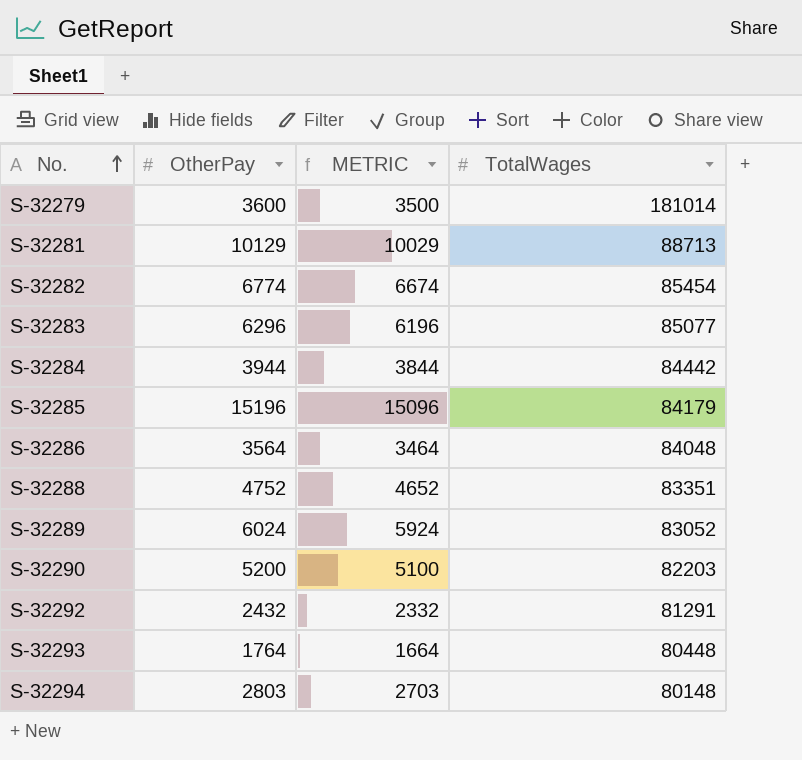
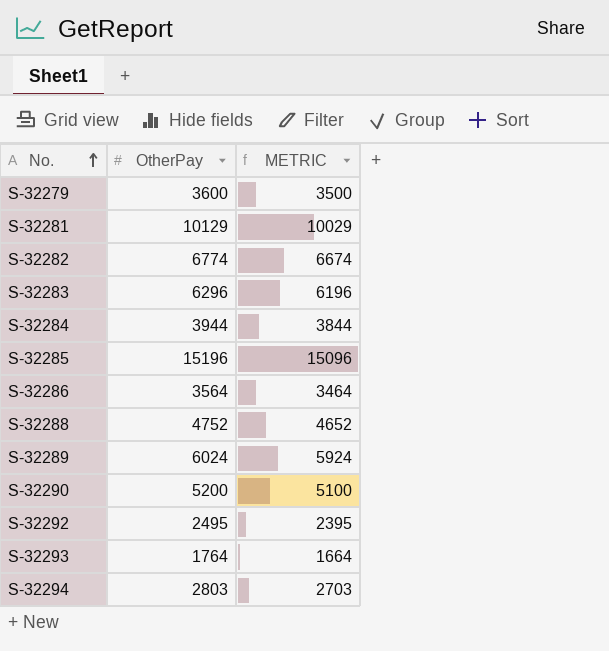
column TotalWages | position: 4 -> none
S-32292 | OtherPay: 2432 -> 2495
S-32292 | METRIC: 2332 -> 2395

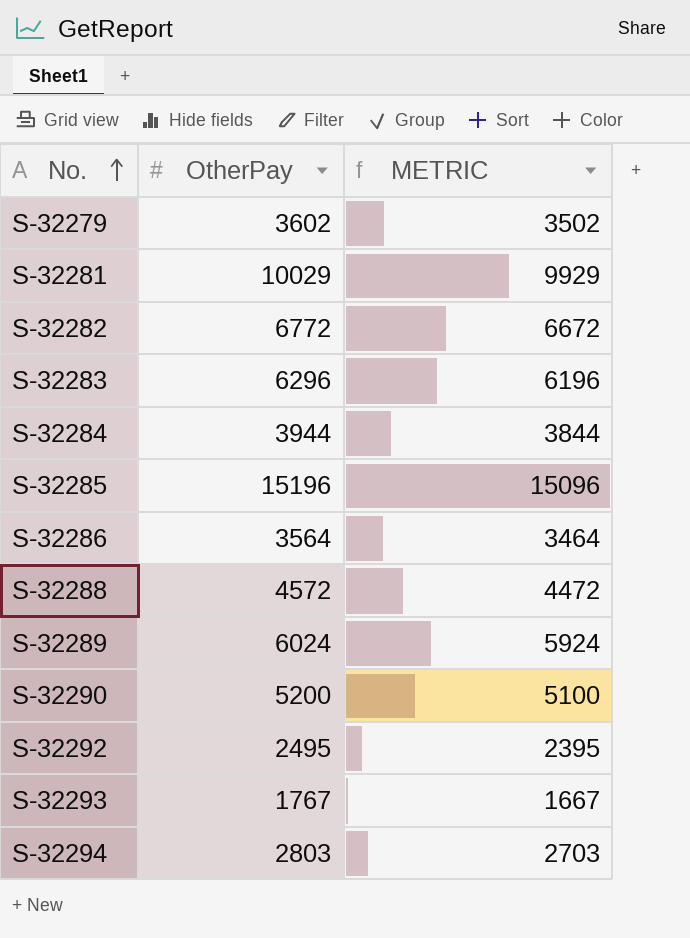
S-32279 | OtherPay: 3600 -> 3602
S-32279 | METRIC: 3500 -> 3502
S-32281 | OtherPay: 10129 -> 10029
S-32281 | METRIC: 10029 -> 9929
S-32282 | OtherPay: 6774 -> 6772
S-32282 | METRIC: 6674 -> 6672
S-32288 | OtherPay: 4752 -> 4572
S-32288 | METRIC: 4652 -> 4472
S-32293 | OtherPay: 1764 -> 1767
S-32293 | METRIC: 1664 -> 1667

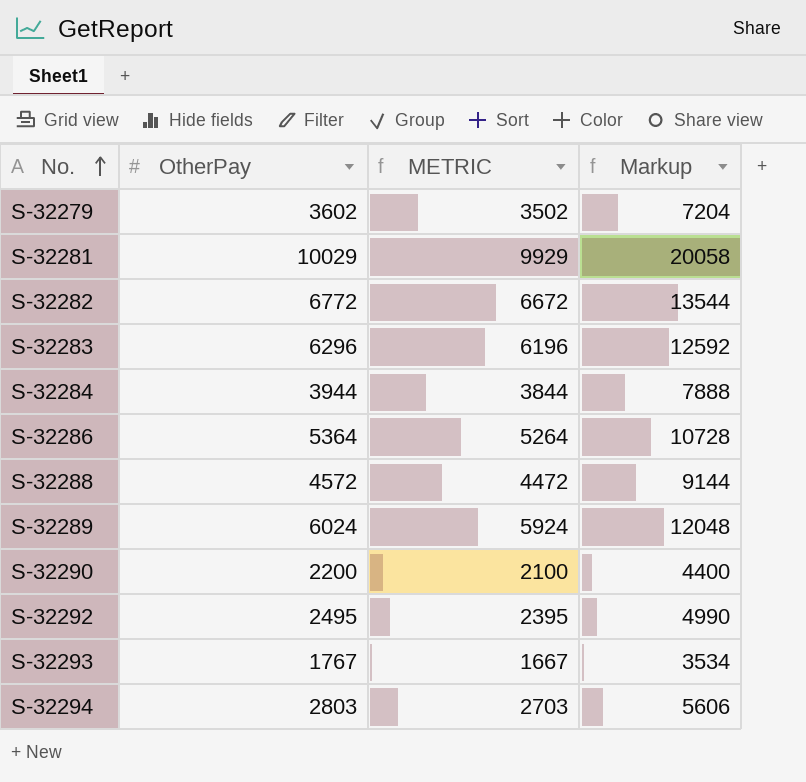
column Markup | formula: none -> [OtherPay] * 2
row S-32285: 15196 | 15096 -> none
S-32286 | OtherPay: 3564 -> 5364
S-32286 | METRIC: 3464 -> 5264
S-32290 | OtherPay: 5200 -> 2200
S-32290 | METRIC: 5100 -> 2100

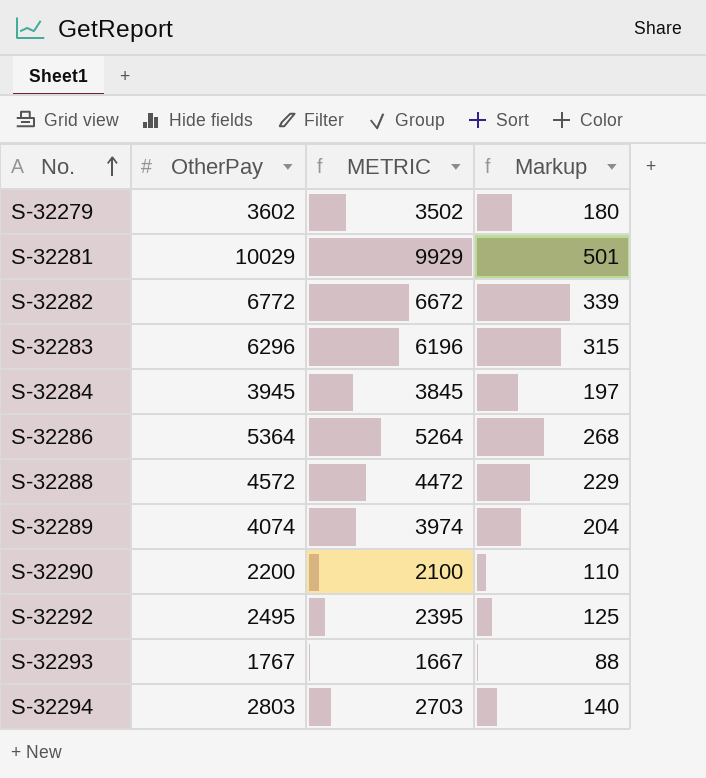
column Markup | formula: [OtherPay] * 2 -> [OtherPay] * 0.05
S-32284 | OtherPay: 3944 -> 3945
S-32284 | METRIC: 3844 -> 3845
S-32289 | OtherPay: 6024 -> 4074
S-32289 | METRIC: 5924 -> 3974

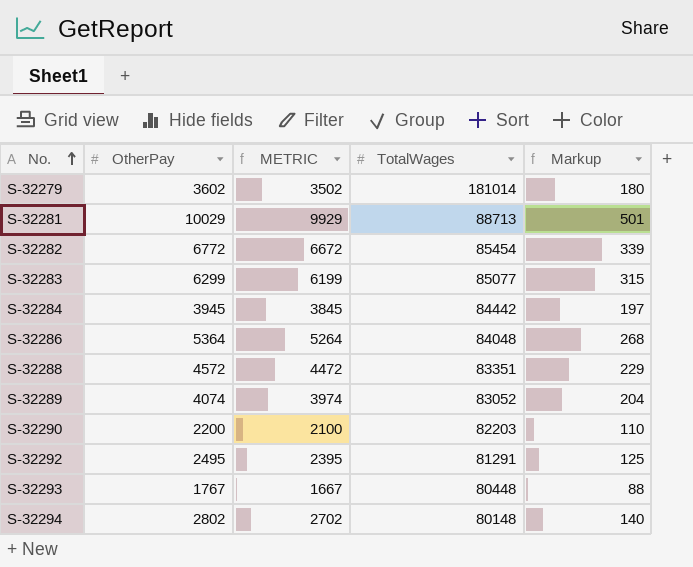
column TotalWages | position: none -> 4
S-32283 | OtherPay: 6296 -> 6299
S-32283 | METRIC: 6196 -> 6199
S-32294 | OtherPay: 2803 -> 2802
S-32294 | METRIC: 2703 -> 2702

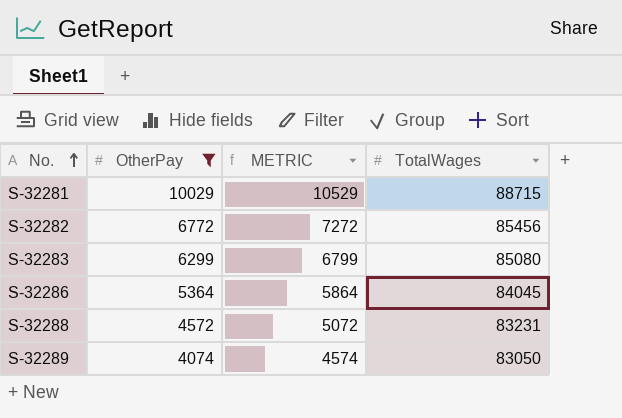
filter: none -> OtherPay >= 4074
column Markup | formula: [OtherPay] * 0.05 -> none
column METRIC | formula: [OtherPay] - 100 -> [OtherPay] + 500
S-32281 | TotalWages: 88713 -> 88715
S-32282 | TotalWages: 85454 -> 85456
S-32283 | TotalWages: 85077 -> 85080
S-32286 | TotalWages: 84048 -> 84045
S-32288 | TotalWages: 83351 -> 83231
S-32289 | TotalWages: 83052 -> 83050

